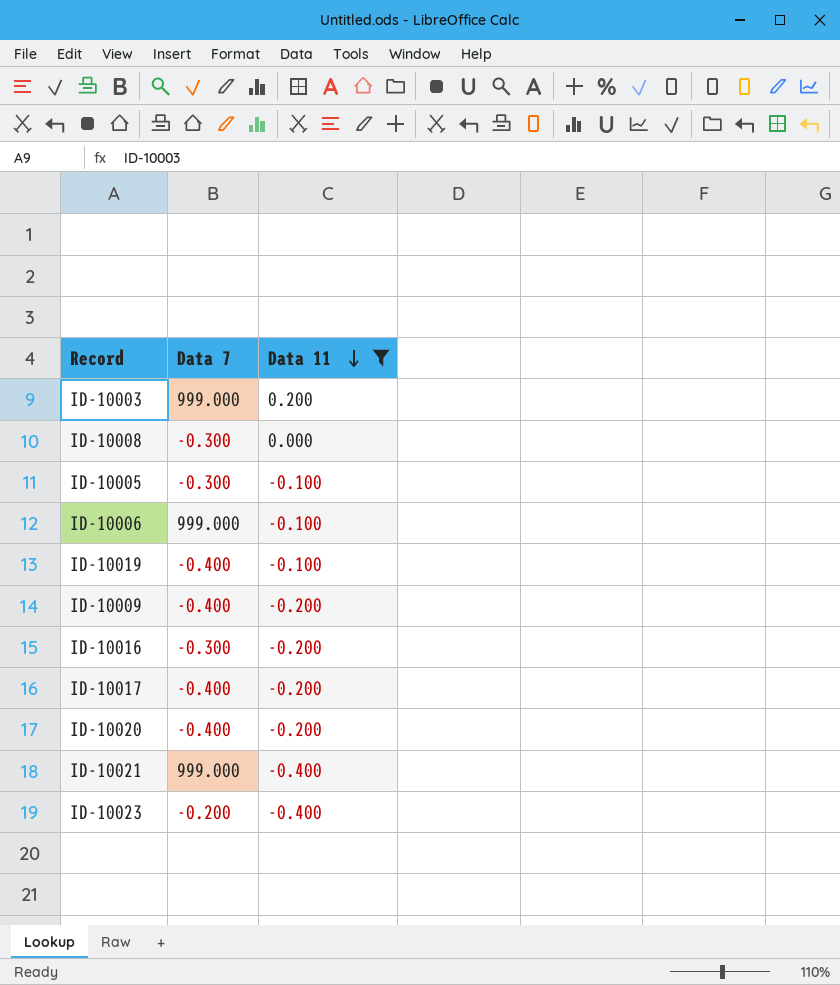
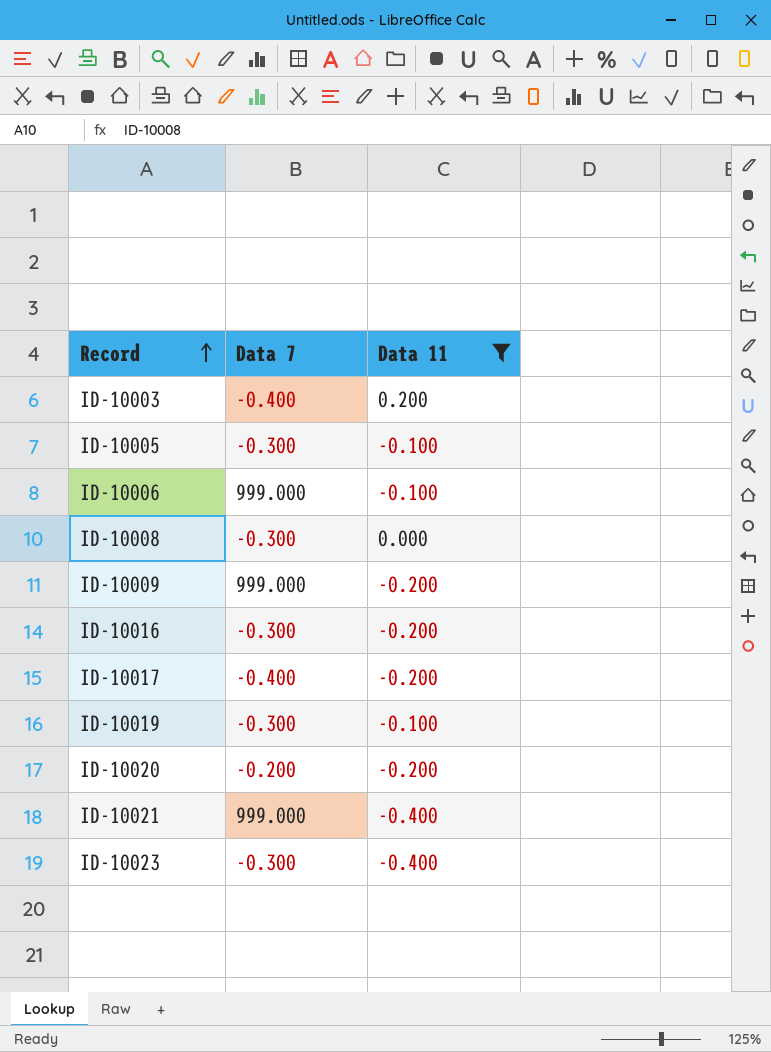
row order: Data 11 descending -> Record ascending
ID-10003 | Data 7: 999.000 -> -0.400
ID-10009 | Data 7: -0.400 -> 999.000
ID-10019 | Data 7: -0.400 -> -0.300
ID-10020 | Data 7: -0.400 -> -0.200
ID-10023 | Data 7: -0.200 -> -0.300

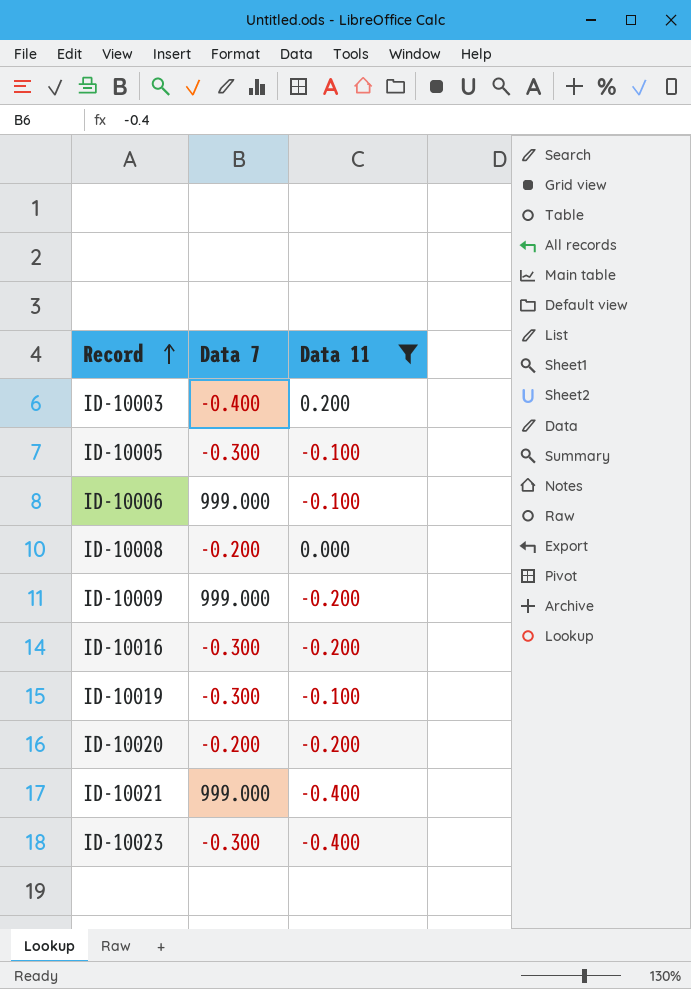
row ID-10017: -0.400 | -0.200 -> none
ID-10008 | Data 7: -0.300 -> -0.200

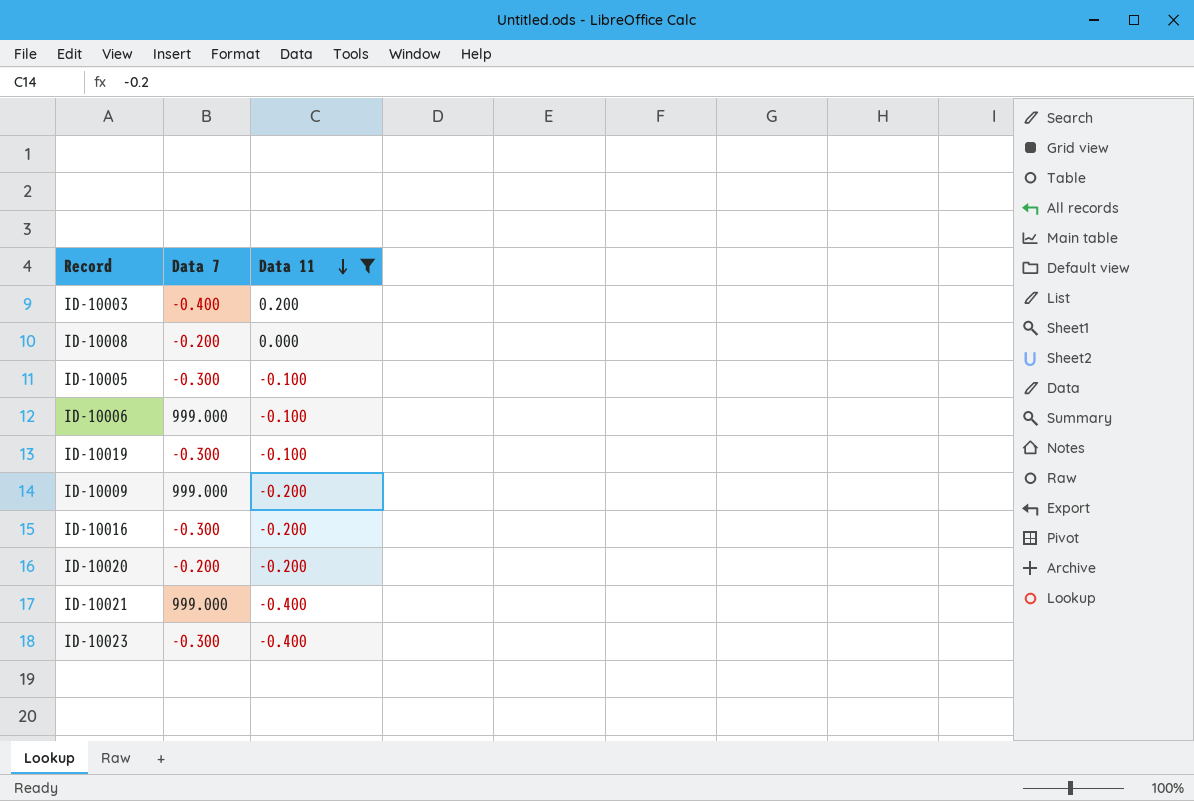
row order: Record ascending -> Data 11 descending

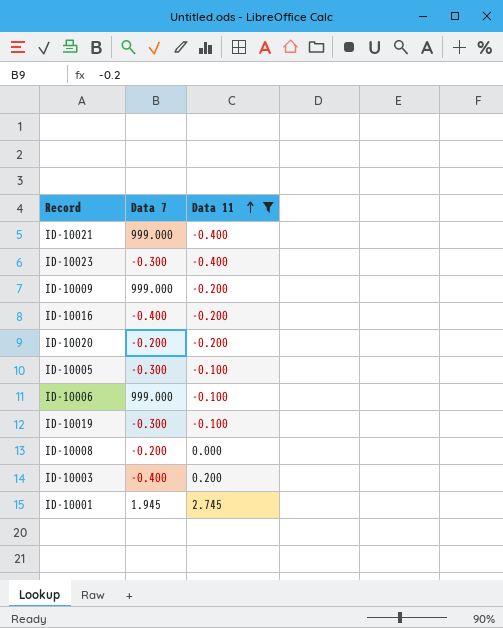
row order: Data 11 descending -> Data 11 ascending
ID-10016 | Data 7: -0.300 -> -0.400
row ID-10001: none -> 1.945 | 2.745

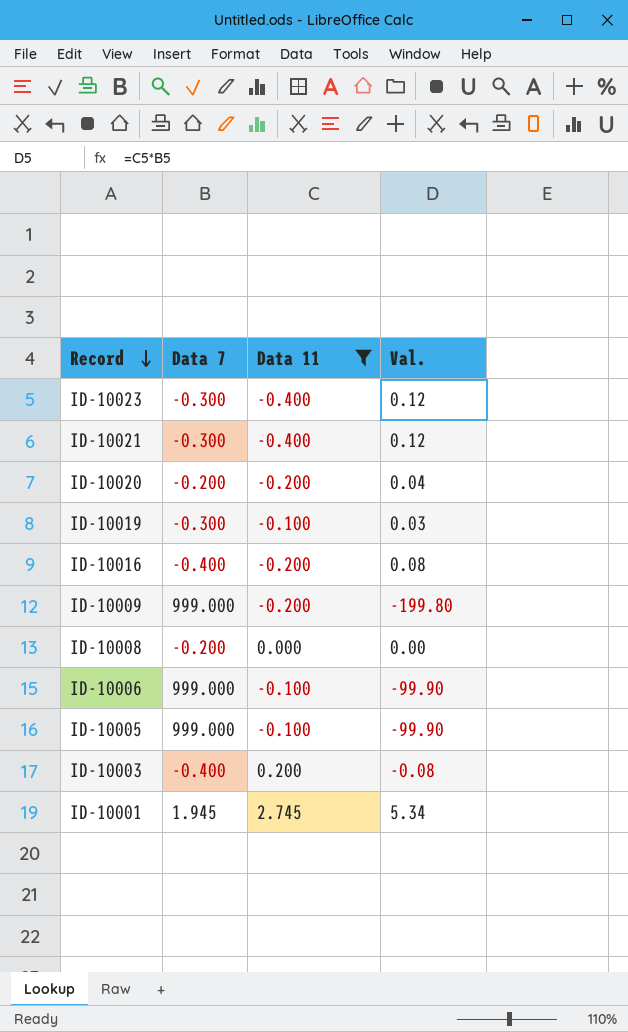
row order: Data 11 ascending -> Record descending
column Val. | formula: none -> [Data 7] * [Data 11]
ID-10021 | Data 7: 999.000 -> -0.300
ID-10005 | Data 7: -0.300 -> 999.000

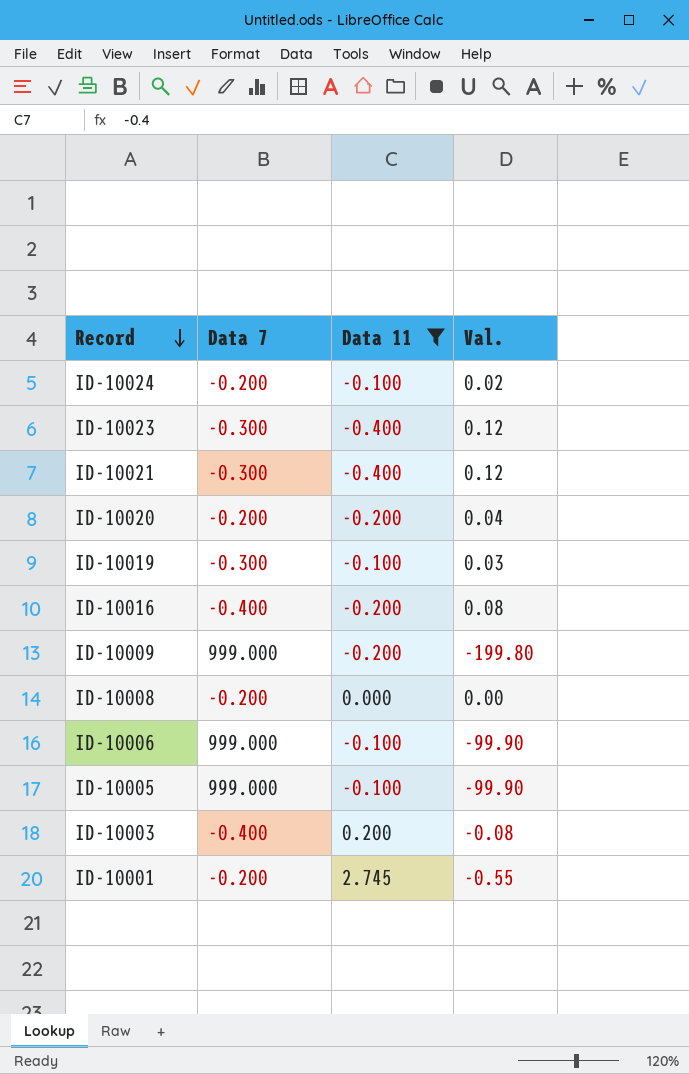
row ID-10024: none -> -0.200 | -0.100 | 0.02
ID-10001 | Data 7: 1.945 -> -0.200
ID-10001 | Val.: 5.34 -> -0.55

